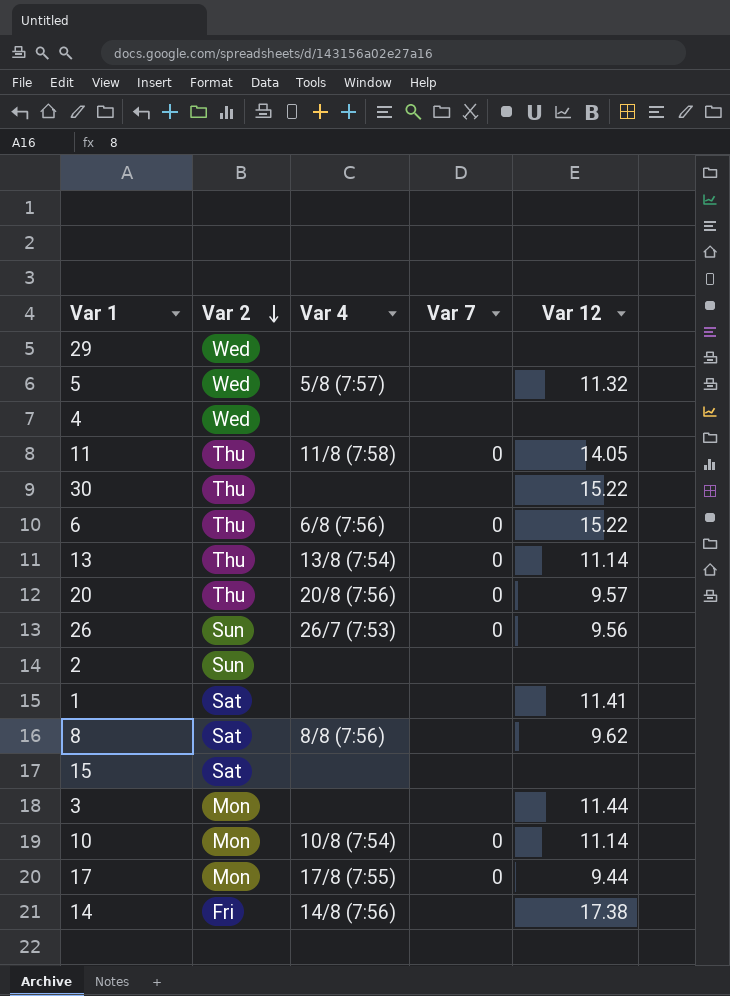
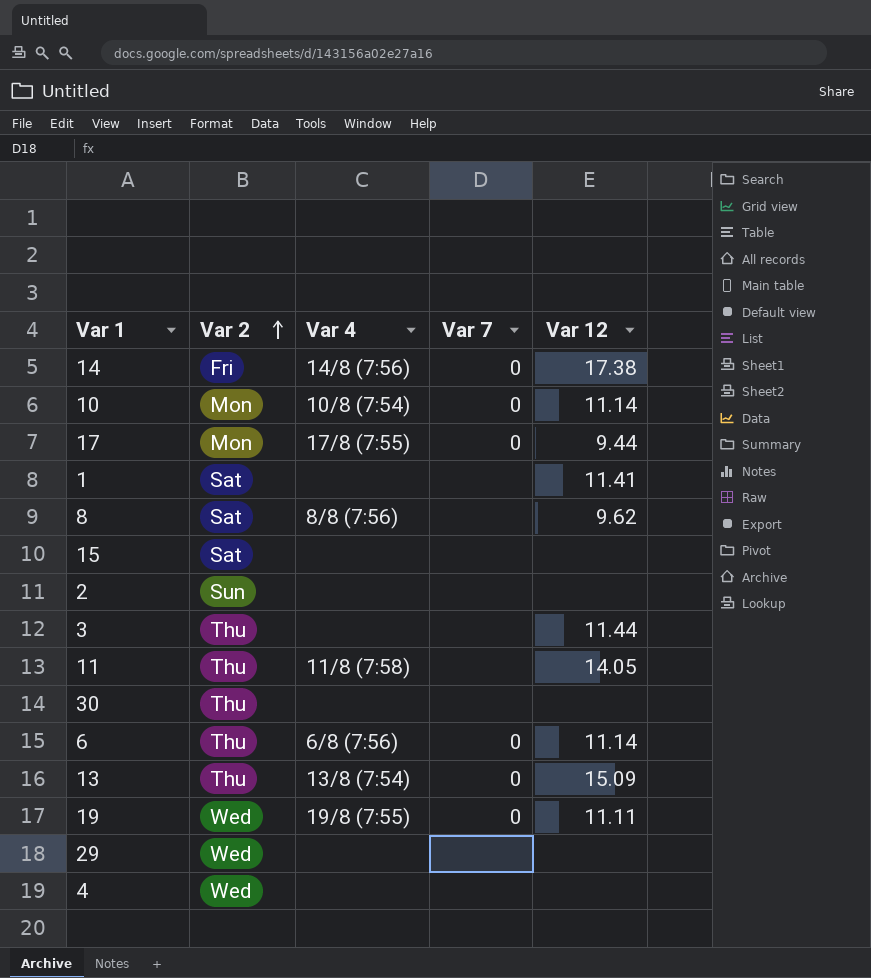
row order: Var 2 descending -> Var 2 ascending
row 5: Wed | 5/8 (7:57) | none | 11.32 -> none
row 20: Thu | 20/8 (7:56) | 0 | 9.57 -> none
row 26: Sun | 26/7 (7:53) | 0 | 9.56 -> none
14 | Var 7: none -> 0
3 | Var 2: Mon -> Thu
11 | Var 7: 0 -> none
30 | Var 12: 15.22 -> none
6 | Var 12: 15.22 -> 11.14
13 | Var 12: 11.14 -> 15.09
row 19: none -> Wed | 19/8 (7:55) | 0 | 11.11

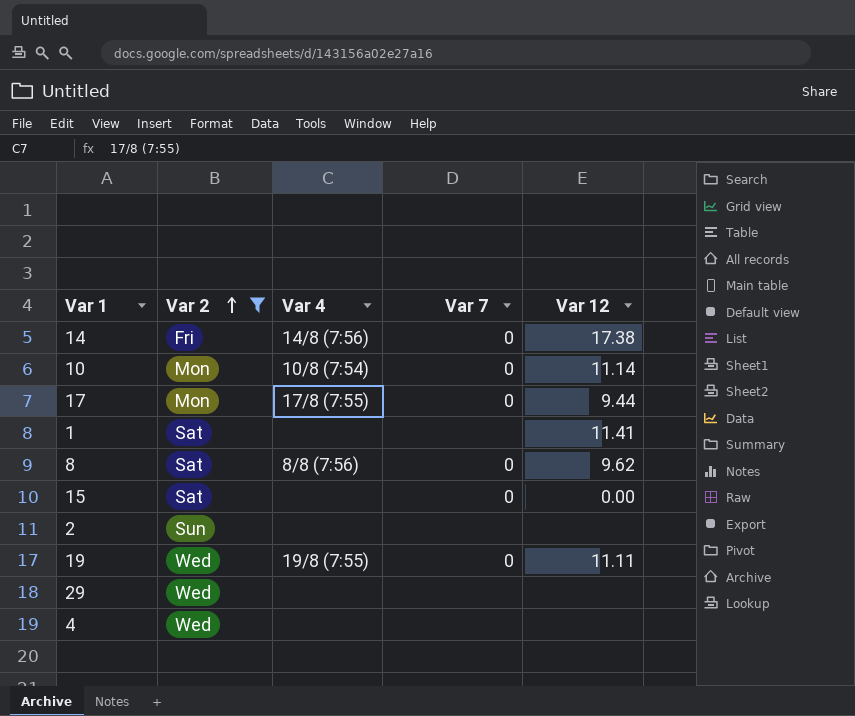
filter: none -> Var 2 != Thu
8 | Var 7: none -> 0
15 | Var 7: none -> 0
15 | Var 12: none -> 0.00

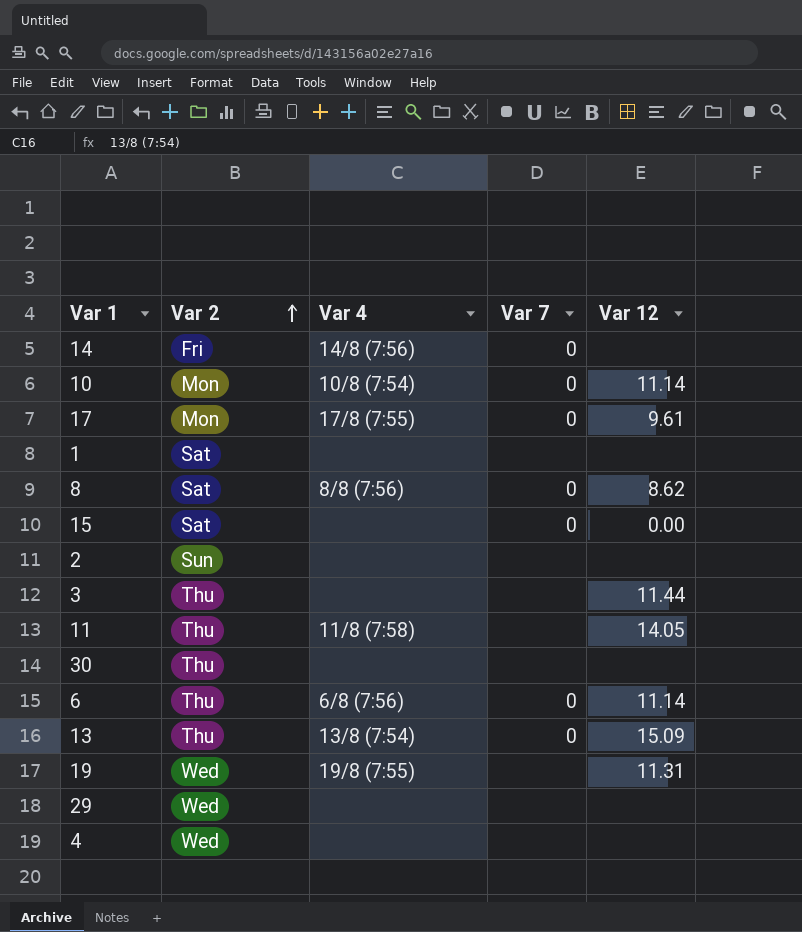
filter: Var 2 != Thu -> none
14 | Var 12: 17.38 -> none
17 | Var 12: 9.44 -> 9.61
1 | Var 12: 11.41 -> none
8 | Var 12: 9.62 -> 8.62
19 | Var 7: 0 -> none
19 | Var 12: 11.11 -> 11.31

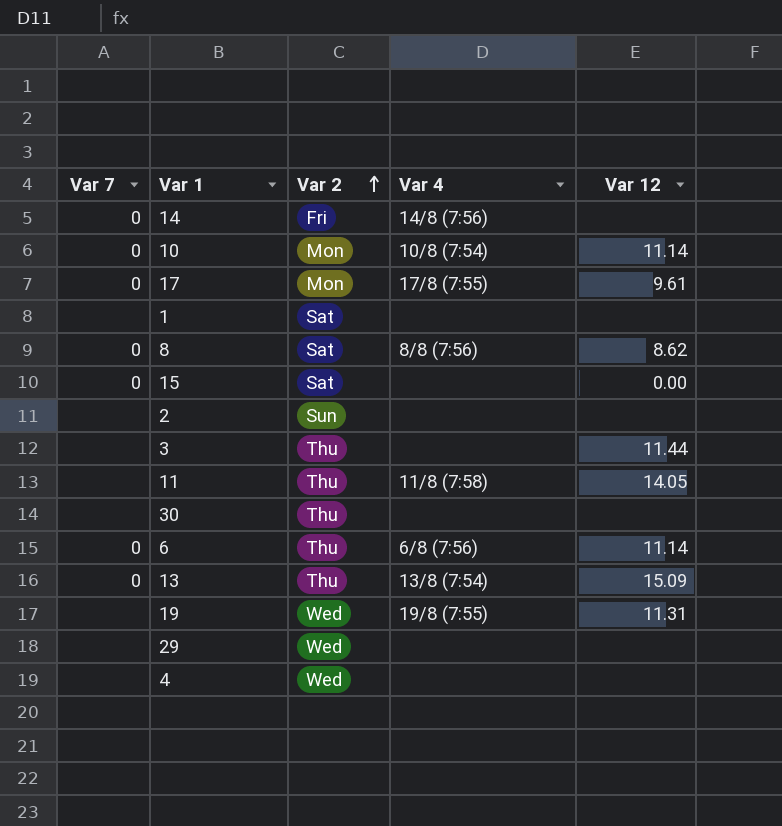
column Var 7 | position: 4 -> 1

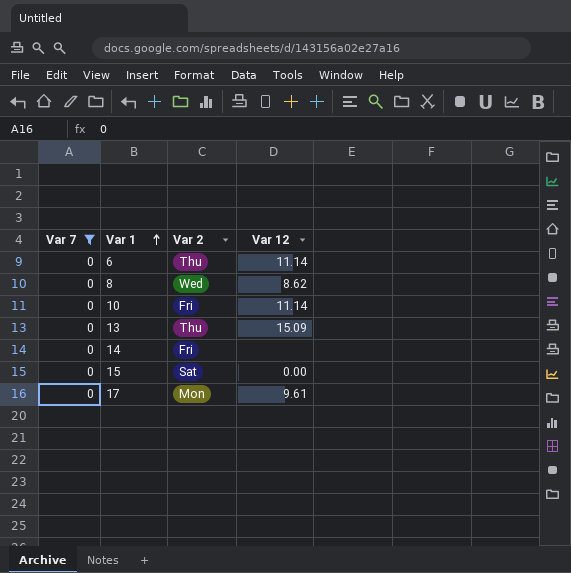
filter: none -> Var 7 = 0
row order: Var 2 ascending -> Var 1 ascending
column Var 4 | position: 4 -> none
8 | Var 2: Sat -> Wed
10 | Var 2: Mon -> Fri

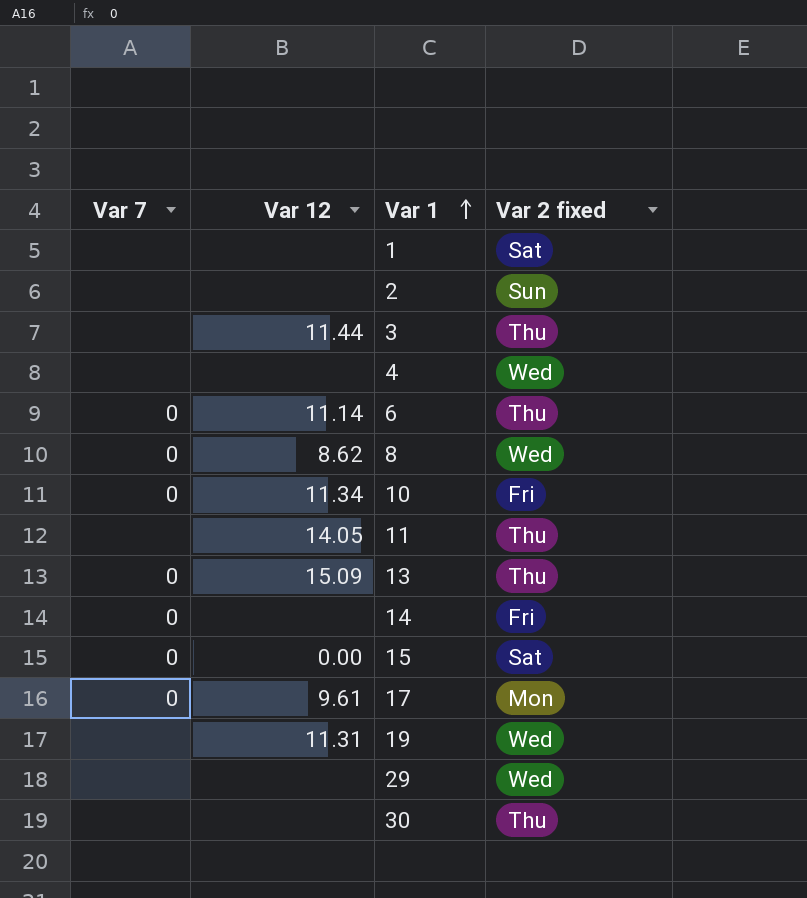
filter: Var 7 = 0 -> none
column Var 12 | position: 4 -> 2
column name: Var 2 -> Var 2 fixed
10 | Var 12: 11.14 -> 11.34

